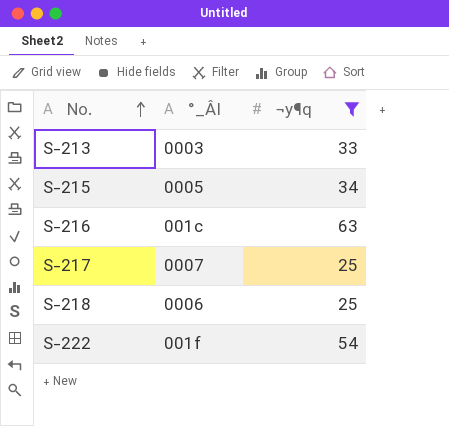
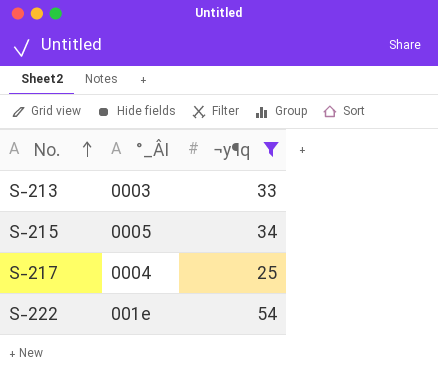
row S-216: 001c | 63 -> none
row S-218: 0006 | 25 -> none
S-217 | °_ÂI: 0007 -> 0004
S-222 | °_ÂI: 001f -> 001e

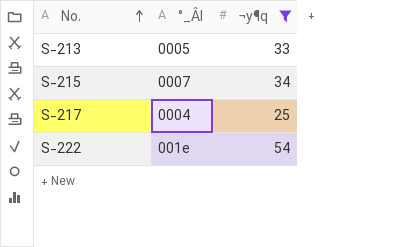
S-213 | °_ÂI: 0003 -> 0005
S-215 | °_ÂI: 0005 -> 0007

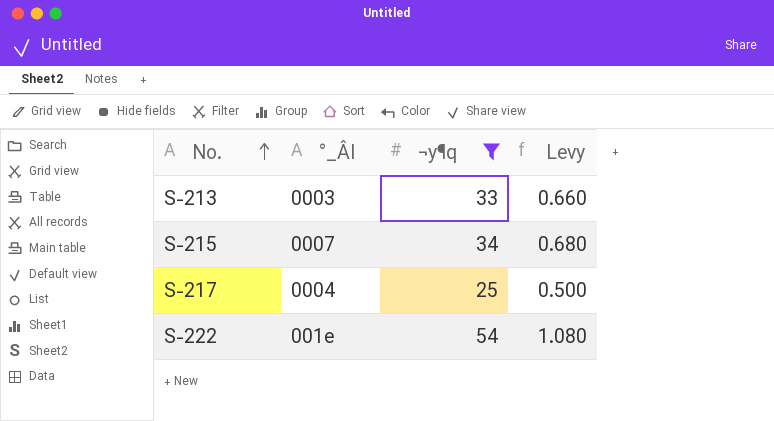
column Levy | formula: none -> [¬y¶q] * 0.02
S-213 | °_ÂI: 0005 -> 0003

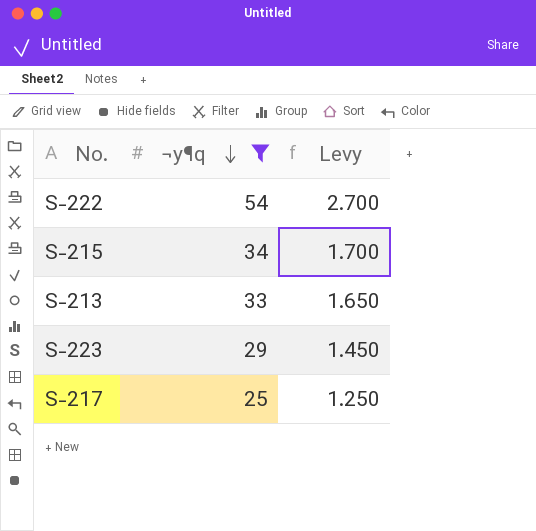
row order: No. ascending -> ¬y¶q descending
column °_ÂI | position: 2 -> none
column Levy | formula: [¬y¶q] * 0.02 -> [¬y¶q] * 0.05
row S-223: none -> 29 | 1.450

